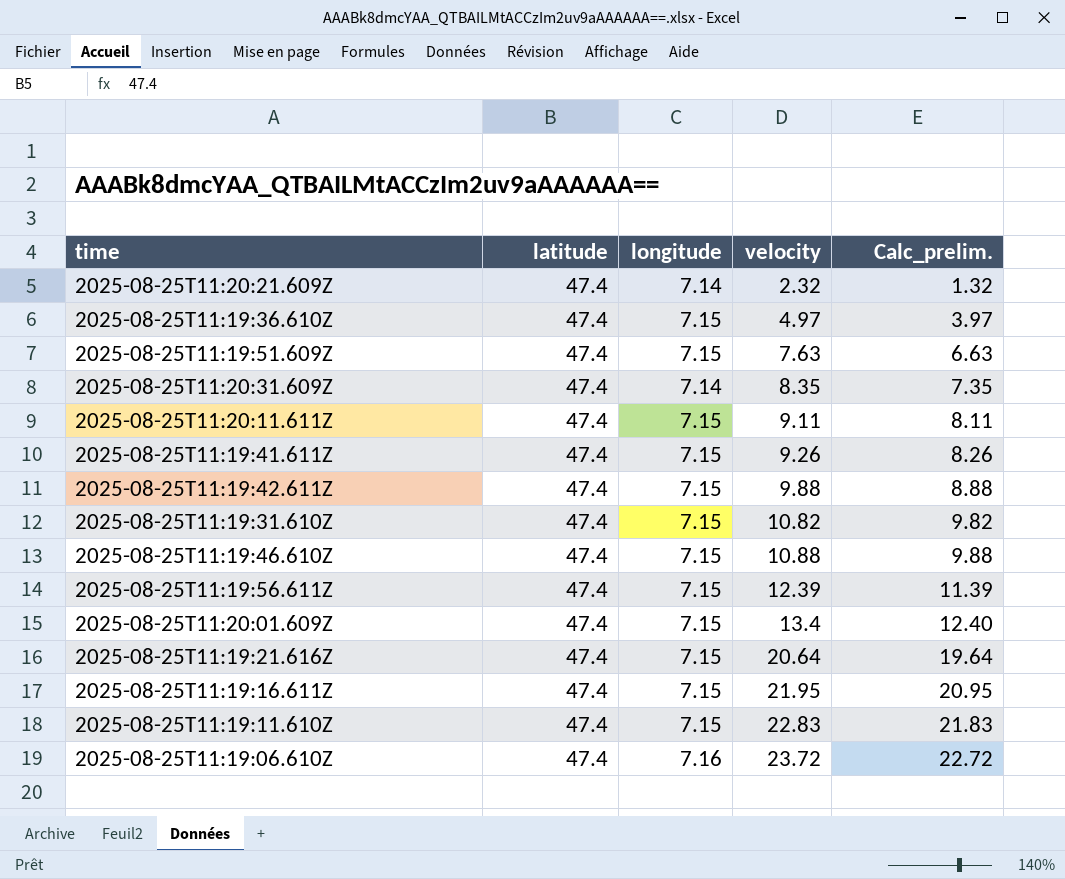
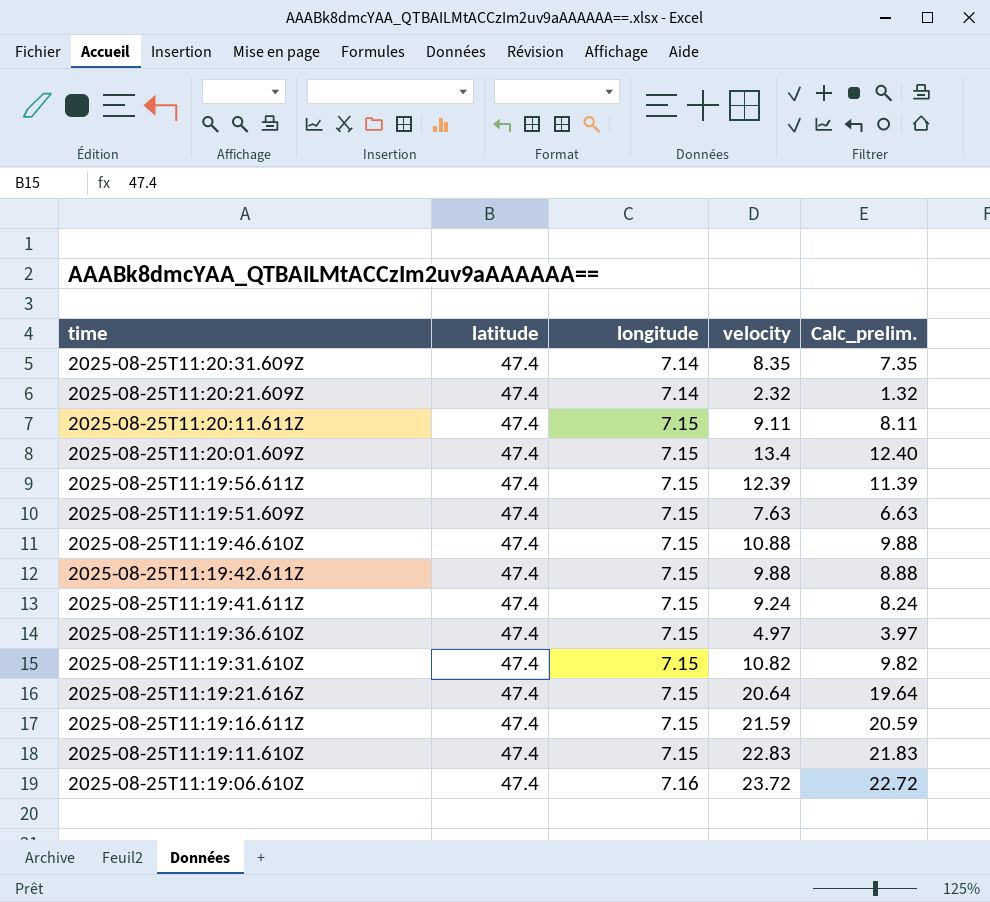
row order: velocity ascending -> time descending
2025-08-25T11:19:41.611Z | velocity: 9.26 -> 9.24
2025-08-25T11:19:41.611Z | Calc_prelim.: 8.26 -> 8.24
2025-08-25T11:19:16.611Z | velocity: 21.95 -> 21.59
2025-08-25T11:19:16.611Z | Calc_prelim.: 20.95 -> 20.59

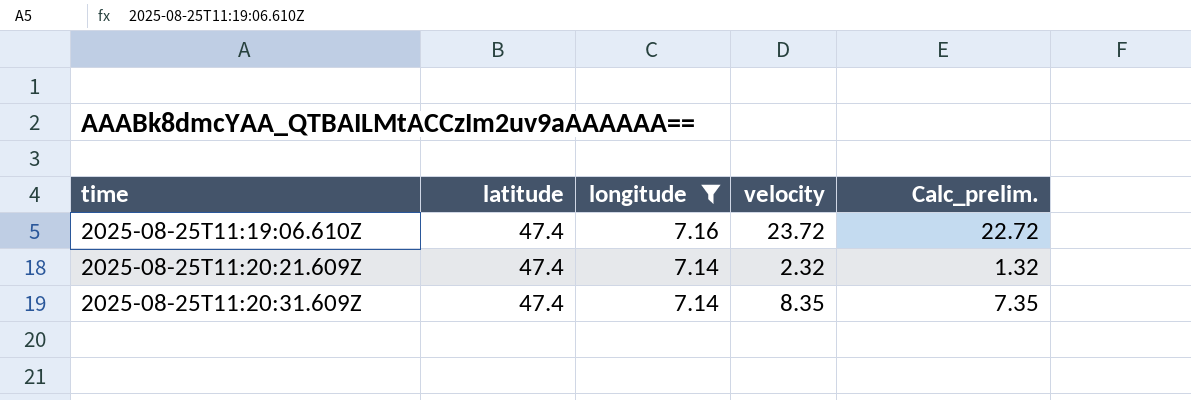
filter: none -> longitude != 7.15
row order: time descending -> time ascending

